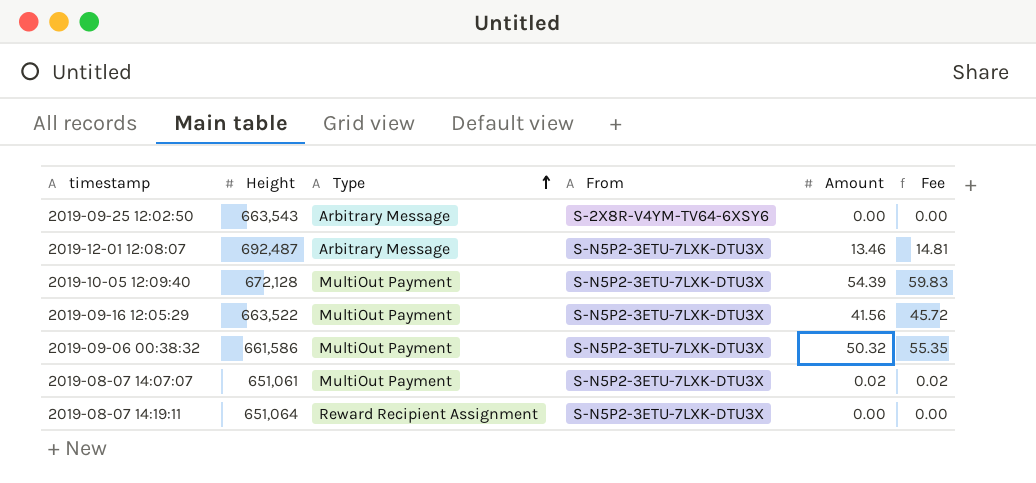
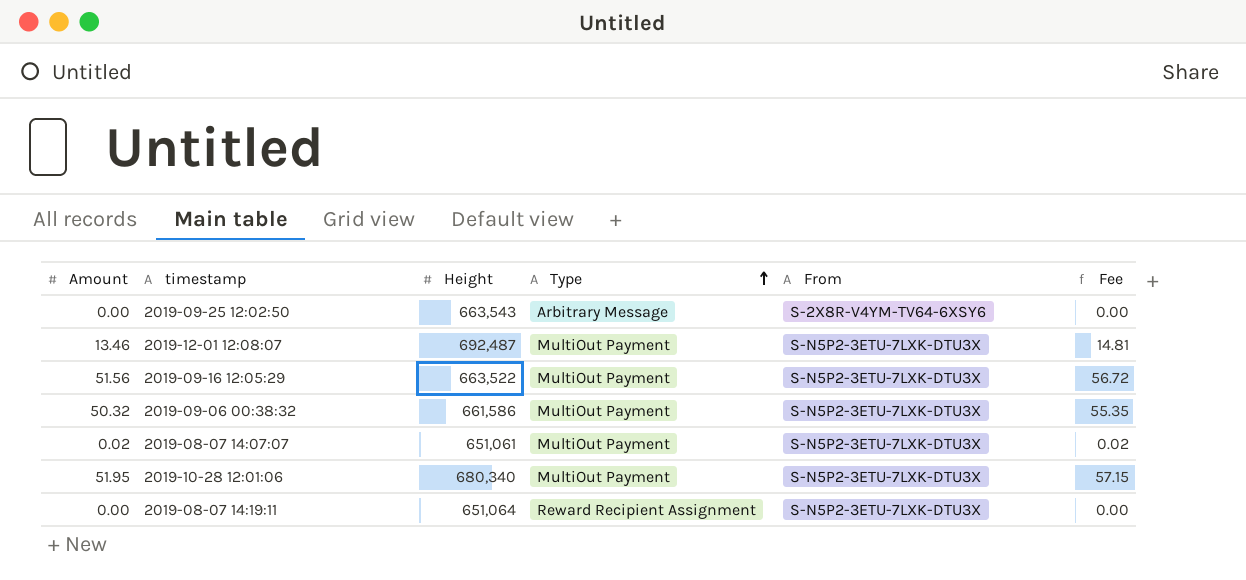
column Amount | position: 5 -> 1
row 2019-10-05 12:09:40: 672,128 | MultiOut Payment | S-N5P2-3ETU-7LXK-DTU3X | 54.39 | 59.83 -> none
2019-12-01 12:08:07 | Type: Arbitrary Message -> MultiOut Payment
2019-09-16 12:05:29 | Amount: 41.56 -> 51.56
2019-09-16 12:05:29 | Fee: 45.72 -> 56.72
row 2019-10-28 12:01:06: none -> 51.95 | 680,340 | MultiOut Payment | S-N5P2-3ETU-7LXK-DTU3X | 57.15

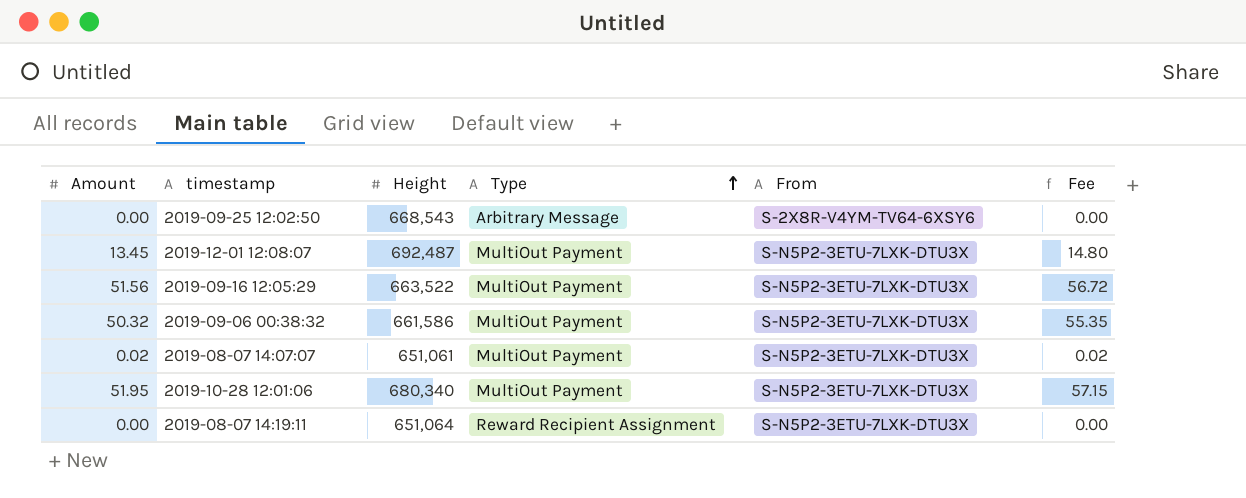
2019-09-25 12:02:50 | Height: 663,543 -> 668,543
2019-12-01 12:08:07 | Amount: 13.46 -> 13.45
2019-12-01 12:08:07 | Fee: 14.81 -> 14.80

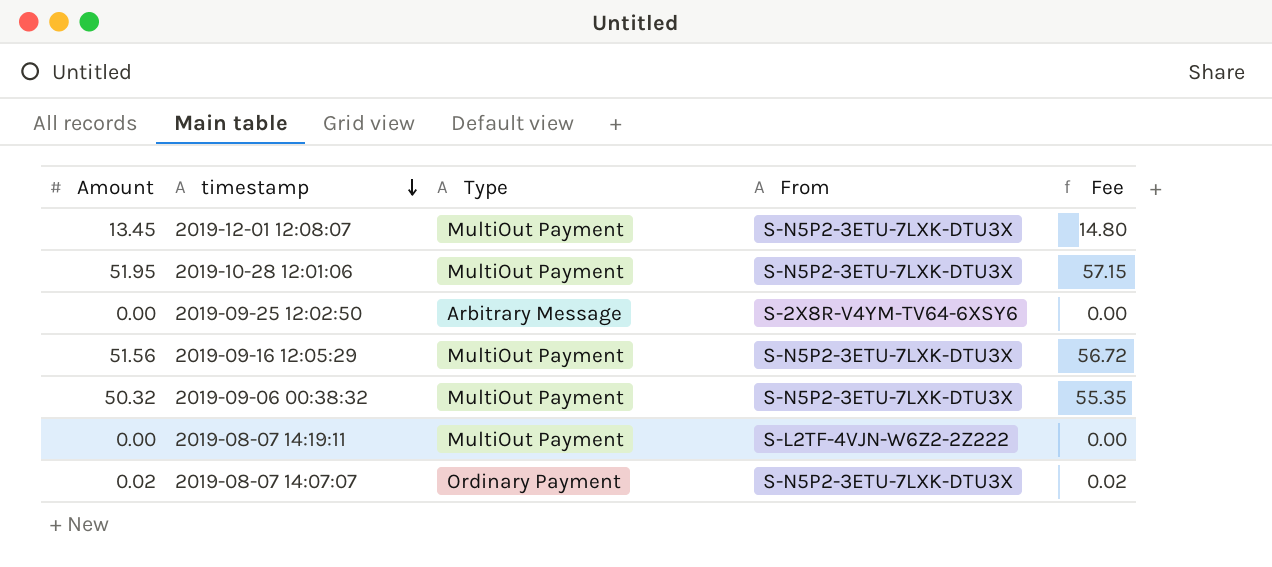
row order: Type ascending -> timestamp descending
column Height | position: 3 -> none
2019-08-07 14:19:11 | Type: Reward Recipient Assignment -> MultiOut Payment
2019-08-07 14:19:11 | From: S-N5P2-3ETU-7LXK-DTU3X -> S-L2TF-4VJN-W6Z2-2Z222
2019-08-07 14:07:07 | Type: MultiOut Payment -> Ordinary Payment

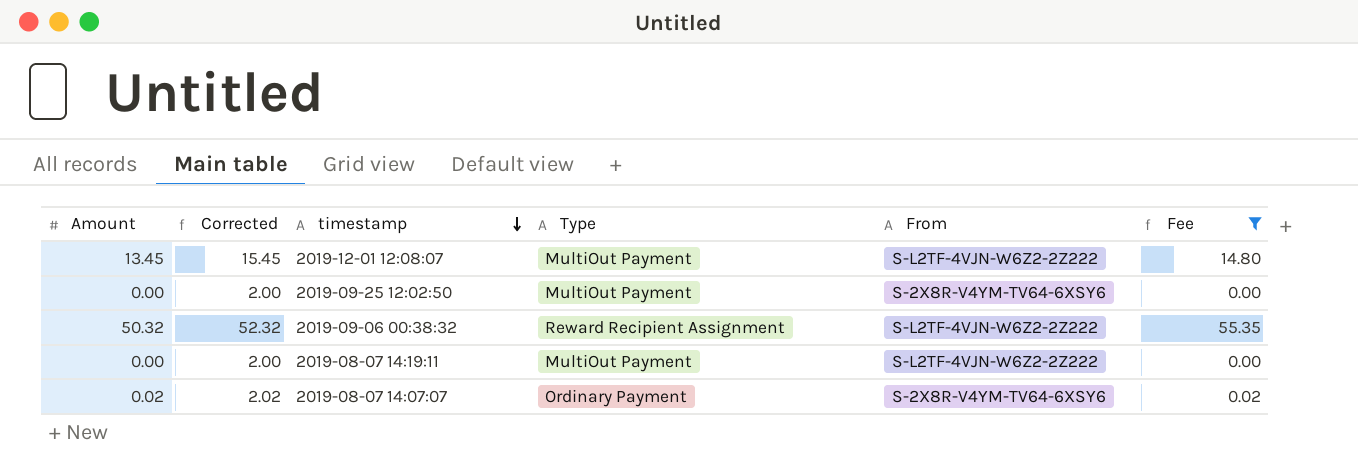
filter: none -> Fee <= 55.35
column Corrected | formula: none -> [Amount] + 2
2019-12-01 12:08:07 | From: S-N5P2-3ETU-7LXK-DTU3X -> S-L2TF-4VJN-W6Z2-2Z222
2019-09-25 12:02:50 | Type: Arbitrary Message -> MultiOut Payment
2019-09-06 00:38:32 | Type: MultiOut Payment -> Reward Recipient Assignment
2019-09-06 00:38:32 | From: S-N5P2-3ETU-7LXK-DTU3X -> S-L2TF-4VJN-W6Z2-2Z222
2019-08-07 14:07:07 | From: S-N5P2-3ETU-7LXK-DTU3X -> S-2X8R-V4YM-TV64-6XSY6

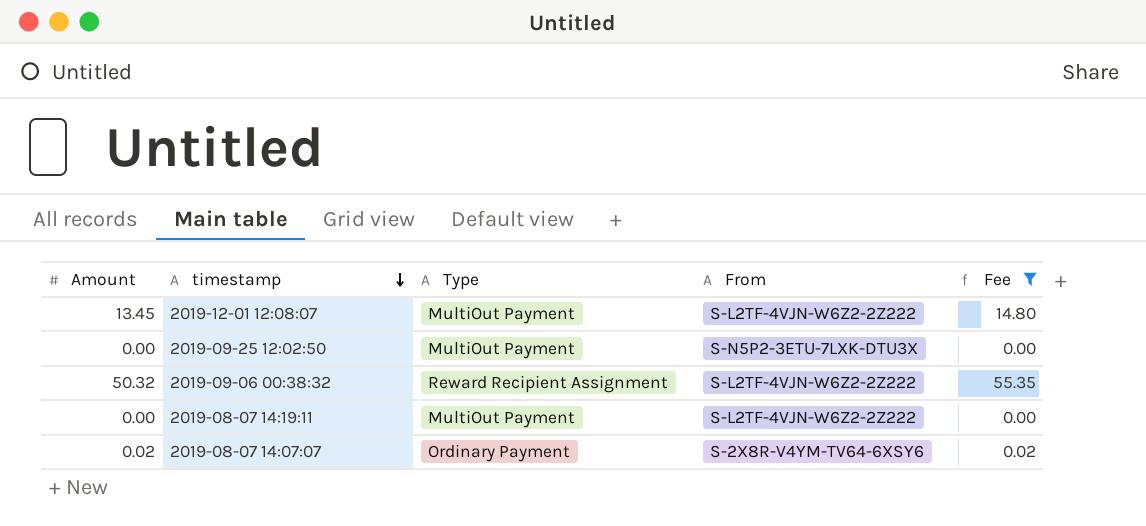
column Corrected | formula: [Amount] + 2 -> none
2019-09-25 12:02:50 | From: S-2X8R-V4YM-TV64-6XSY6 -> S-N5P2-3ETU-7LXK-DTU3X

